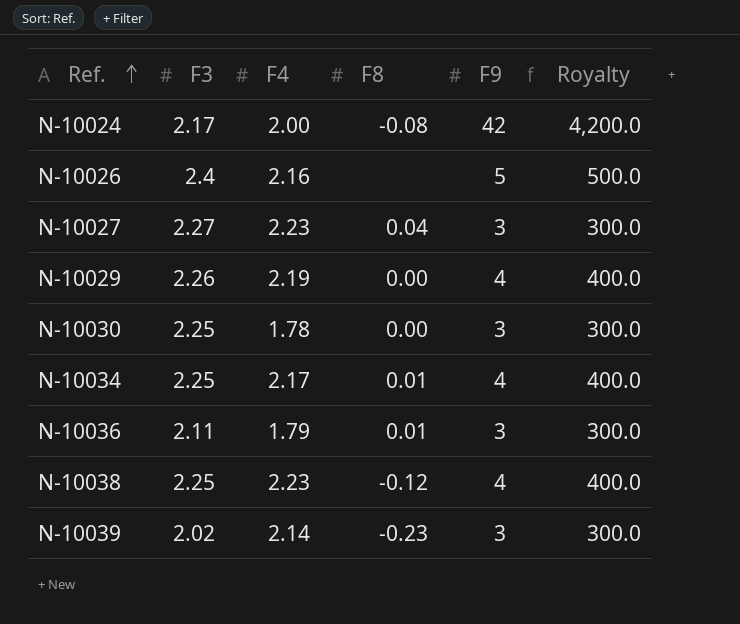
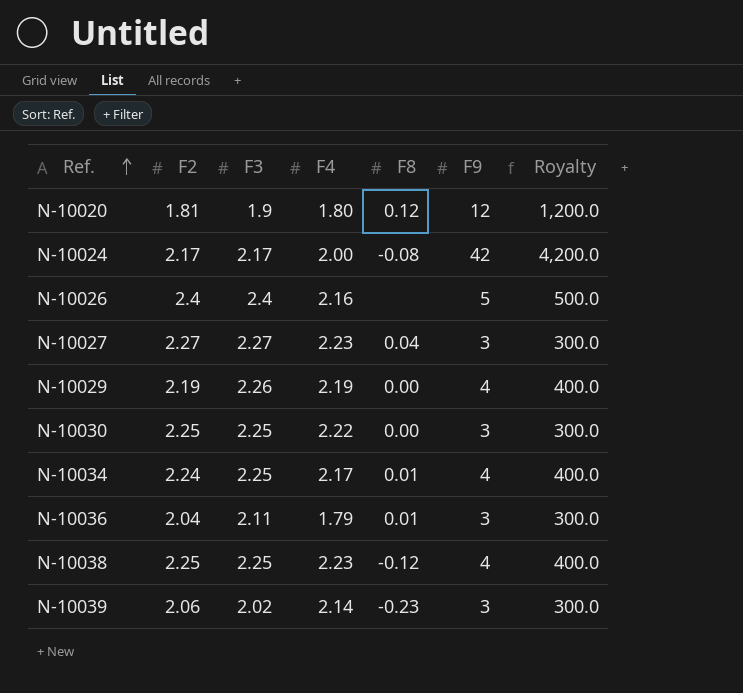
column F2 | position: none -> 2
row N-10020: none -> 1.81 | 1.9 | 1.80 | 0.12 | 12 | 1,200.0
N-10030 | F4: 1.78 -> 2.22

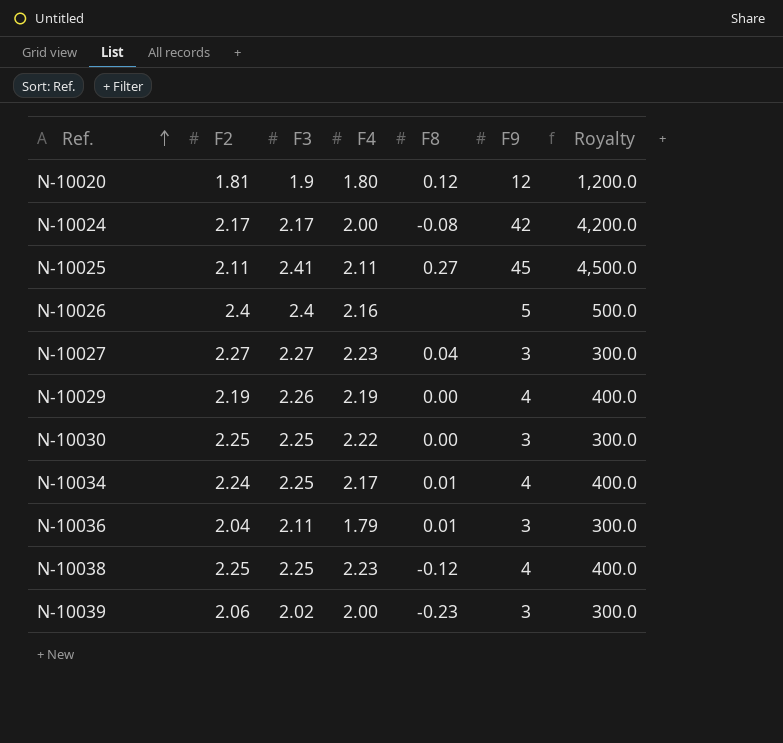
row N-10025: none -> 2.11 | 2.41 | 2.11 | 0.27 | 45 | 4,500.0
N-10039 | F4: 2.14 -> 2.00

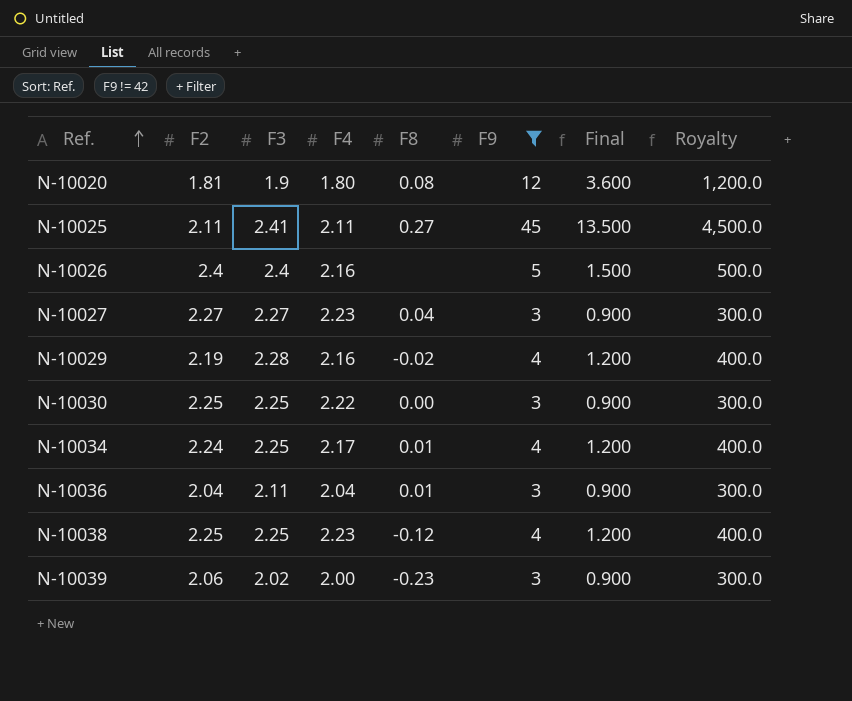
filter: none -> F9 != 42
column Final | formula: none -> [F9] * 0.3
N-10020 | F8: 0.12 -> 0.08
N-10029 | F3: 2.26 -> 2.28
N-10029 | F4: 2.19 -> 2.16
N-10029 | F8: 0.00 -> -0.02
N-10036 | F4: 1.79 -> 2.04

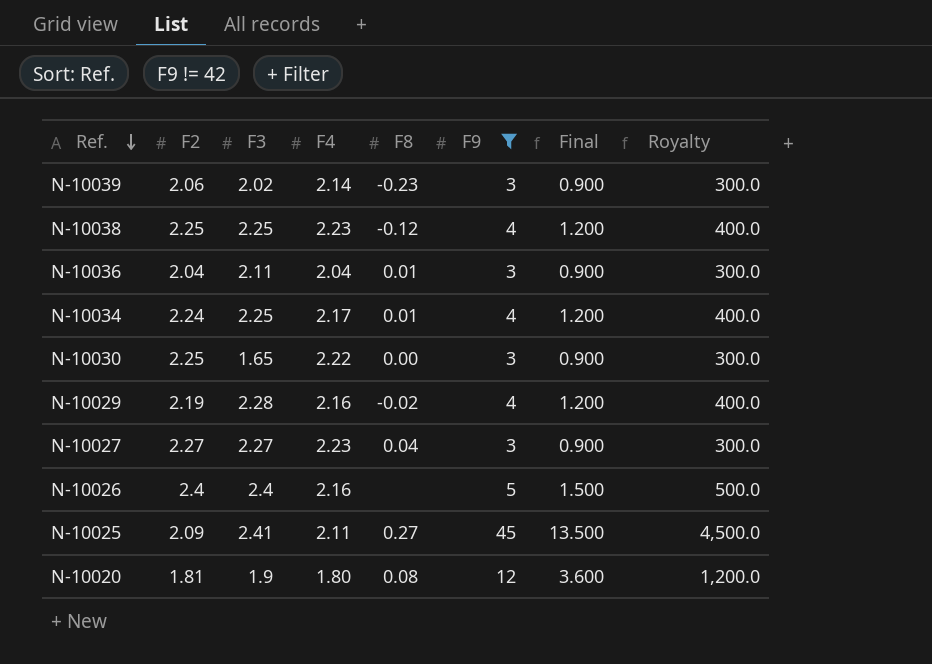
row order: Ref. ascending -> Ref. descending
N-10039 | F4: 2.00 -> 2.14
N-10030 | F3: 2.25 -> 1.65
N-10025 | F2: 2.11 -> 2.09

